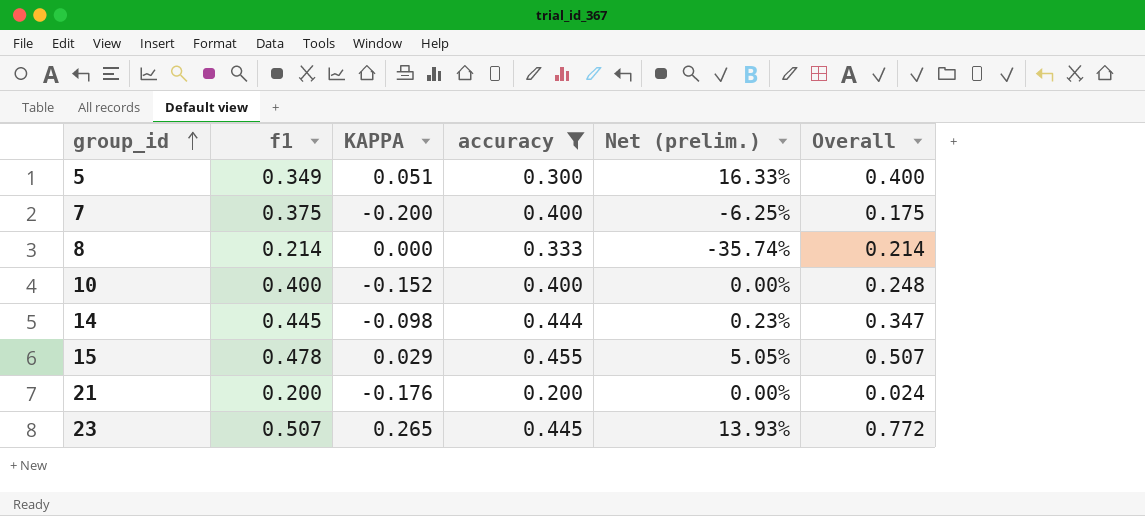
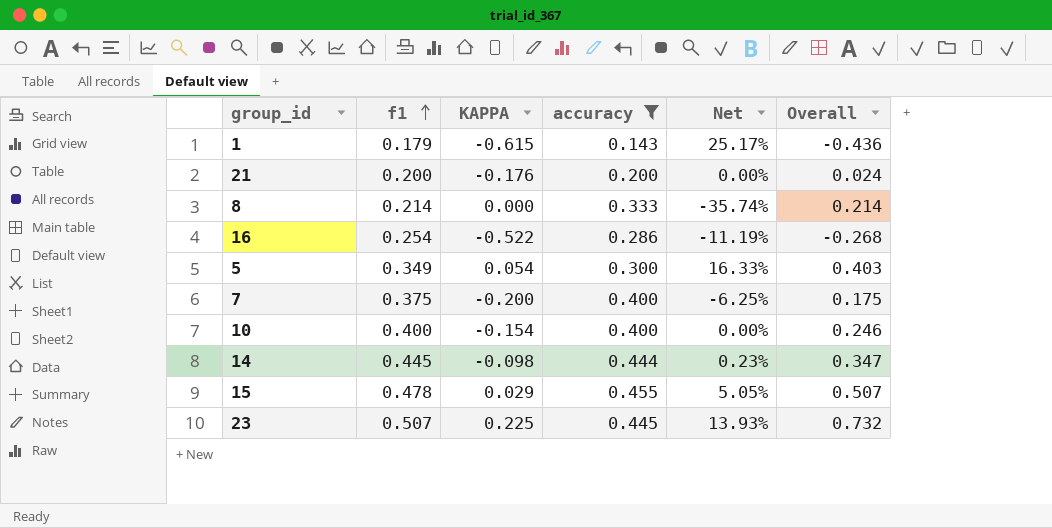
row order: group_id ascending -> f1 ascending
column name: Net (prelim.) -> Net
row 1: none -> 0.179 | -0.615 | 0.143 | 25.17% | -0.436
row 16: none -> 0.254 | -0.522 | 0.286 | -11.19% | -0.268
5 | KAPPA: 0.051 -> 0.054
5 | Overall: 0.400 -> 0.403
10 | KAPPA: -0.152 -> -0.154
10 | Overall: 0.248 -> 0.246
23 | KAPPA: 0.265 -> 0.225
23 | Overall: 0.772 -> 0.732

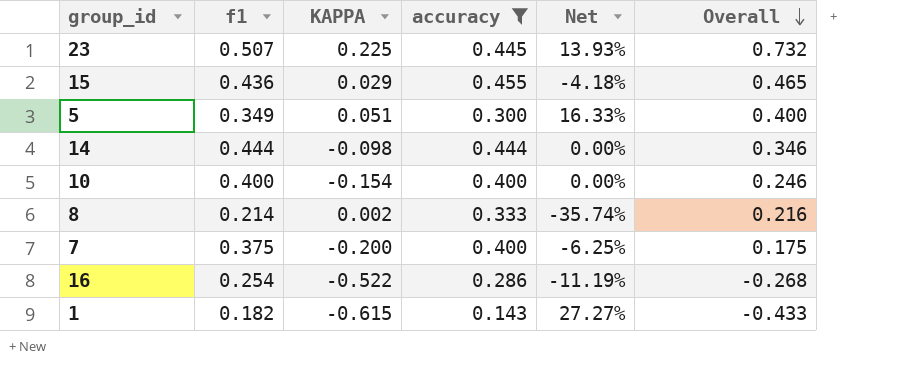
row order: f1 ascending -> Overall descending
row 21: 0.200 | -0.176 | 0.200 | 0.00% | 0.024 -> none
15 | f1: 0.478 -> 0.436
15 | Net: 5.05% -> -4.18%
15 | Overall: 0.507 -> 0.465
5 | KAPPA: 0.054 -> 0.051
5 | Overall: 0.403 -> 0.400
14 | f1: 0.445 -> 0.444
14 | Net: 0.23% -> 0.00%
14 | Overall: 0.347 -> 0.346
8 | KAPPA: 0.000 -> 0.002
8 | Overall: 0.214 -> 0.216
1 | f1: 0.179 -> 0.182
1 | Net: 25.17% -> 27.27%
1 | Overall: -0.436 -> -0.433

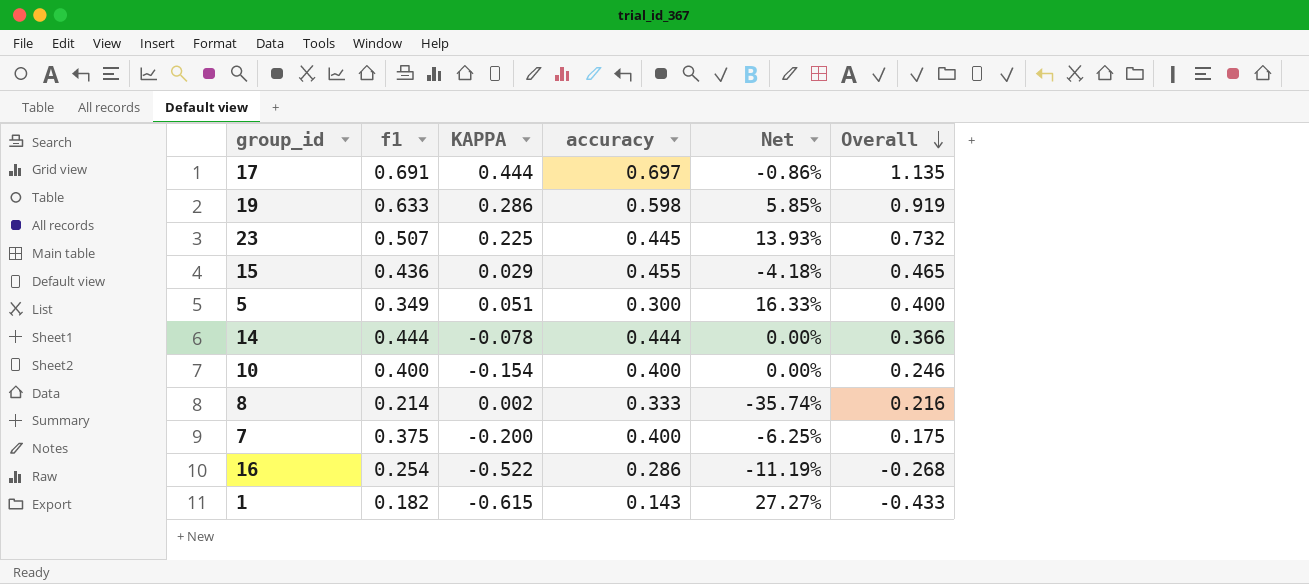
filter: accuracy <= 0.455 -> none
14 | KAPPA: -0.098 -> -0.078
14 | Overall: 0.346 -> 0.366

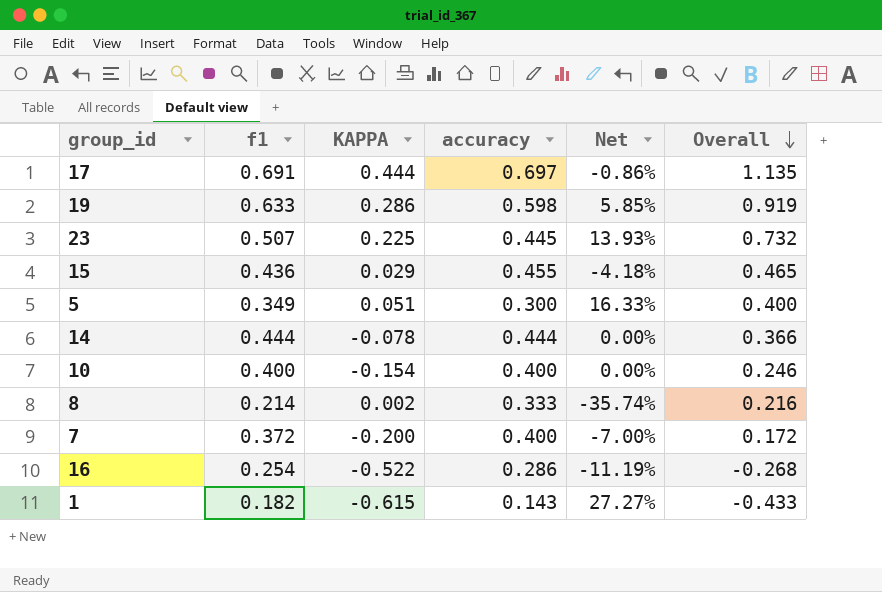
7 | f1: 0.375 -> 0.372
7 | Net: -6.25% -> -7.00%
7 | Overall: 0.175 -> 0.172

